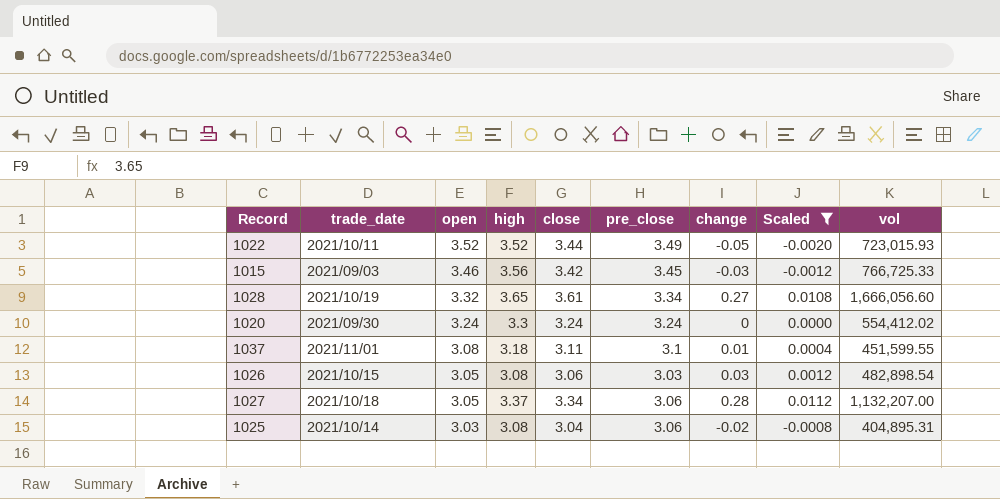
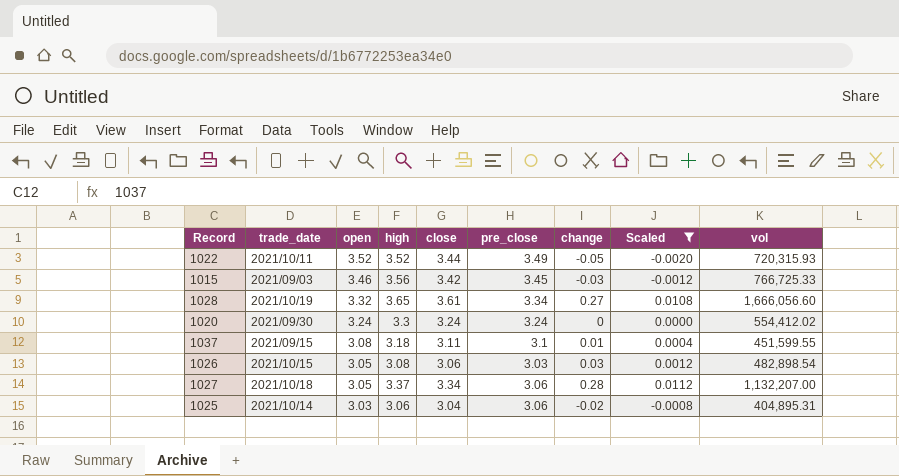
1022 | vol: 723,015.93 -> 720,315.93
1037 | trade_date: 2021/11/01 -> 2021/09/15
1025 | high: 3.08 -> 3.06

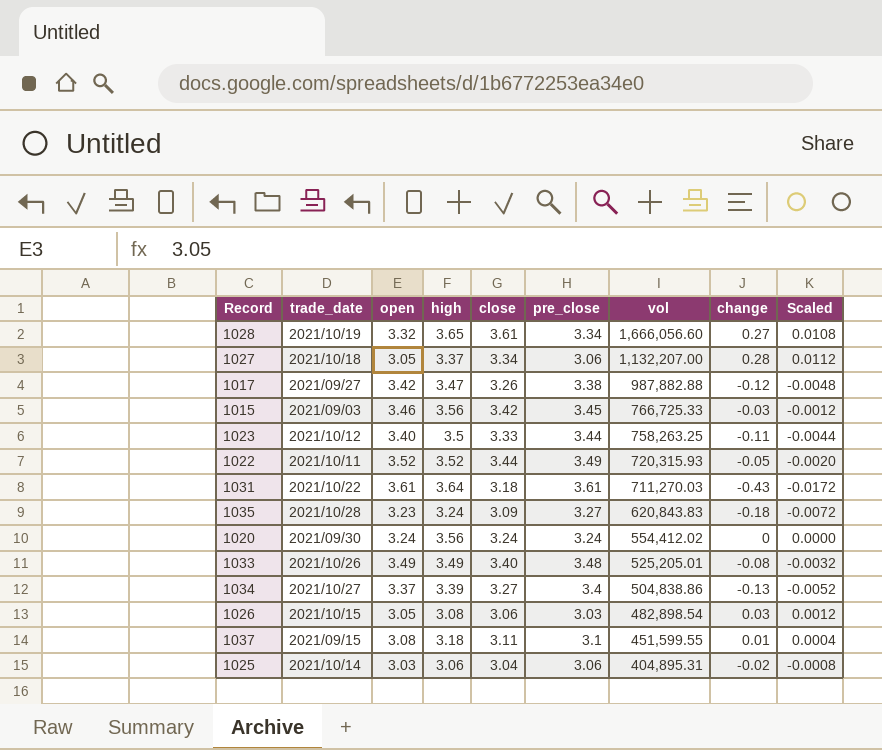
filter: Scaled >= -0.0020 -> none
row order: open descending -> vol descending
column vol | position: 9 -> 7
1020 | high: 3.3 -> 3.56

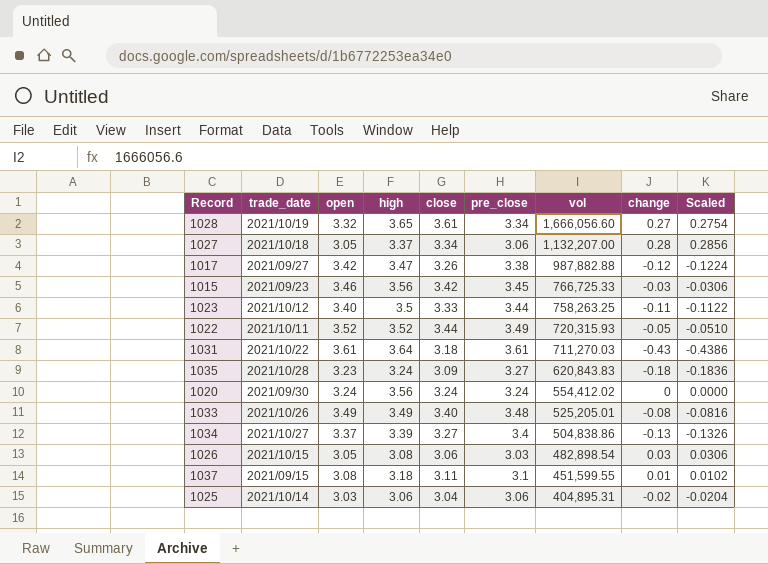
column Scaled | formula: [change] * 0.04 -> [change] * 1.02
1015 | trade_date: 2021/09/03 -> 2021/09/23

